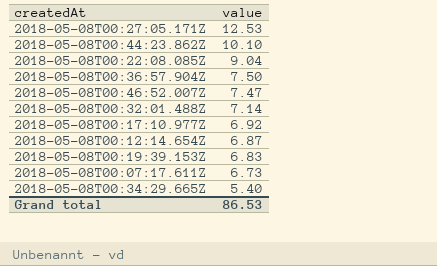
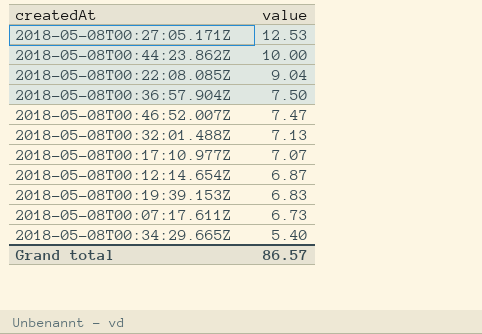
2018-05-08T00:44:23.862Z | value: 10.10 -> 10.00
2018-05-08T00:32:01.488Z | value: 7.14 -> 7.13
2018-05-08T00:17:10.977Z | value: 6.92 -> 7.07
Grand total | value: 86.53 -> 86.57

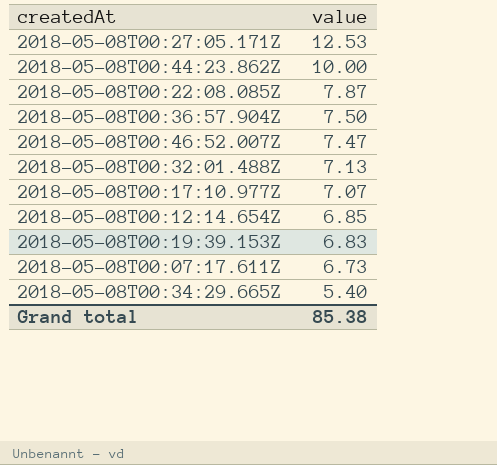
2018-05-08T00:22:08.085Z | value: 9.04 -> 7.87
2018-05-08T00:12:14.654Z | value: 6.87 -> 6.85
Grand total | value: 86.57 -> 85.38

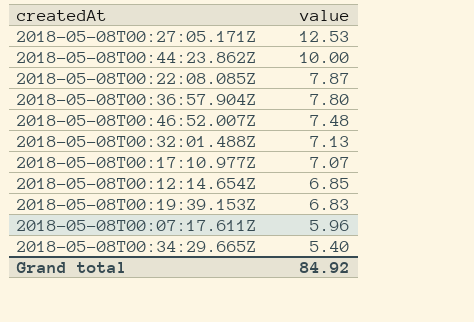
2018-05-08T00:36:57.904Z | value: 7.50 -> 7.80
2018-05-08T00:46:52.007Z | value: 7.47 -> 7.48
2018-05-08T00:07:17.611Z | value: 6.73 -> 5.96
Grand total | value: 85.38 -> 84.92

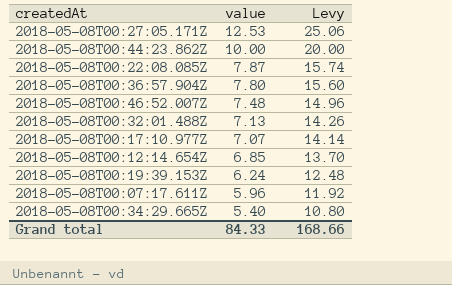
column Levy | formula: none -> [value] * 2
2018-05-08T00:19:39.153Z | value: 6.83 -> 6.24
Grand total | value: 84.92 -> 84.33

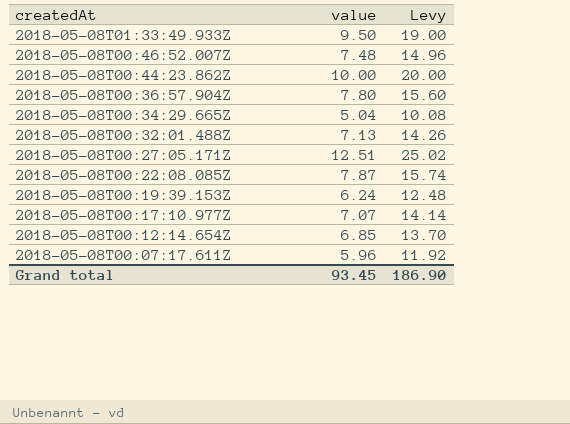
row order: value descending -> createdAt descending
row 2018-05-08T01:33:49.933Z: none -> 9.50 | 19.00
2018-05-08T00:34:29.665Z | value: 5.40 -> 5.04
2018-05-08T00:34:29.665Z | Levy: 10.80 -> 10.08
2018-05-08T00:27:05.171Z | value: 12.53 -> 12.51
2018-05-08T00:27:05.171Z | Levy: 25.06 -> 25.02
Grand total | value: 84.33 -> 93.45
Grand total | Levy: 168.66 -> 186.90

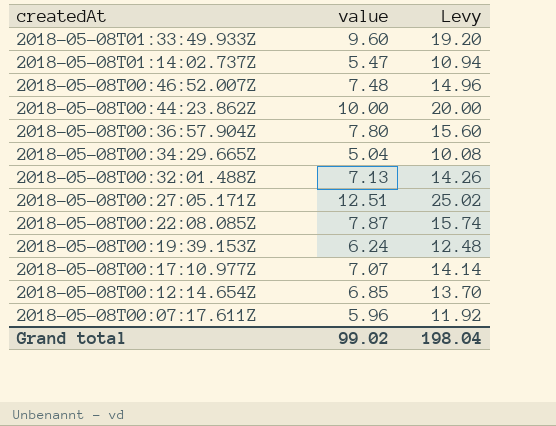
2018-05-08T01:33:49.933Z | value: 9.50 -> 9.60
2018-05-08T01:33:49.933Z | Levy: 19.00 -> 19.20
row 2018-05-08T01:14:02.737Z: none -> 5.47 | 10.94
Grand total | value: 93.45 -> 99.02
Grand total | Levy: 186.90 -> 198.04

